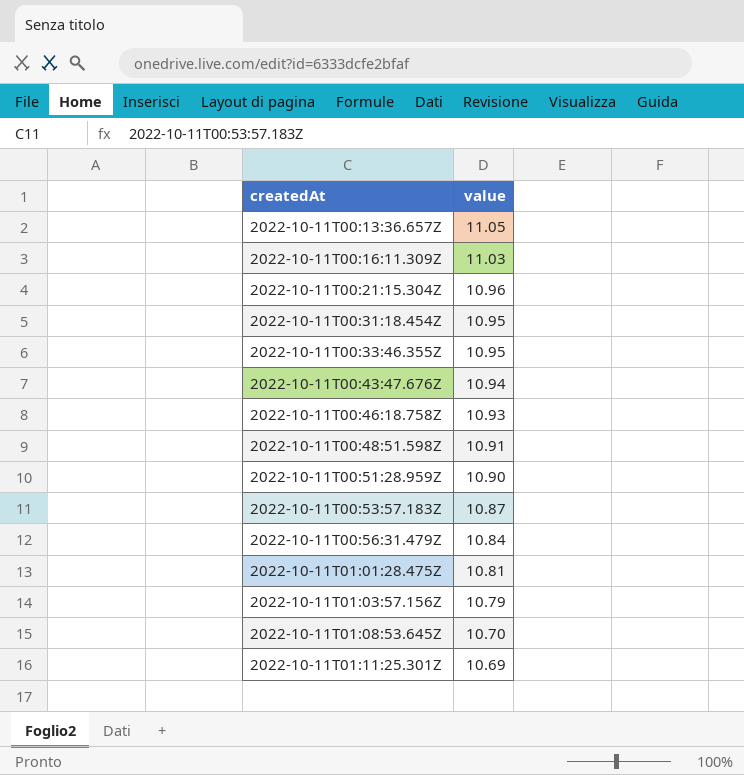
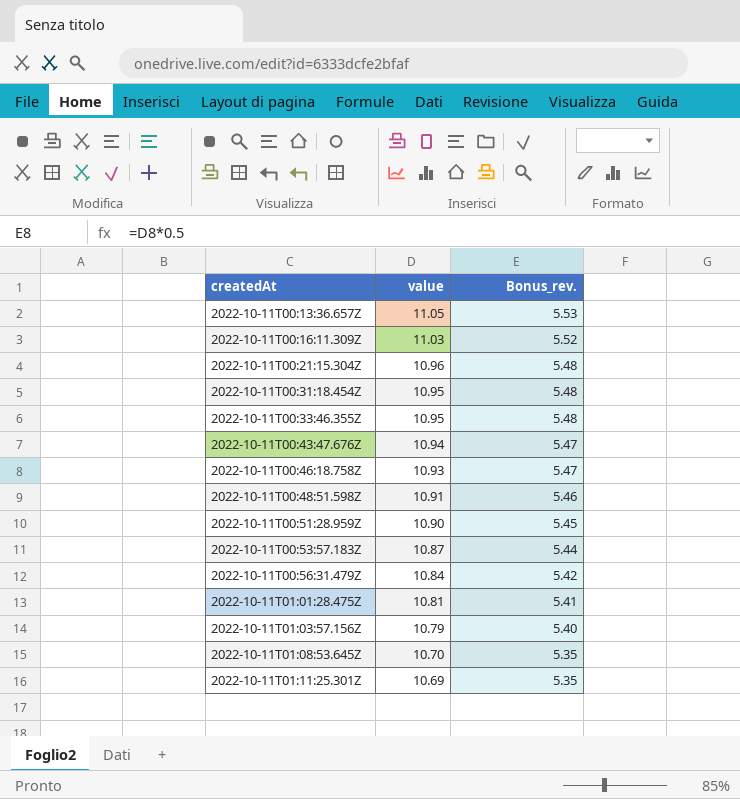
column Bonus_rev. | formula: none -> [value] * 0.5

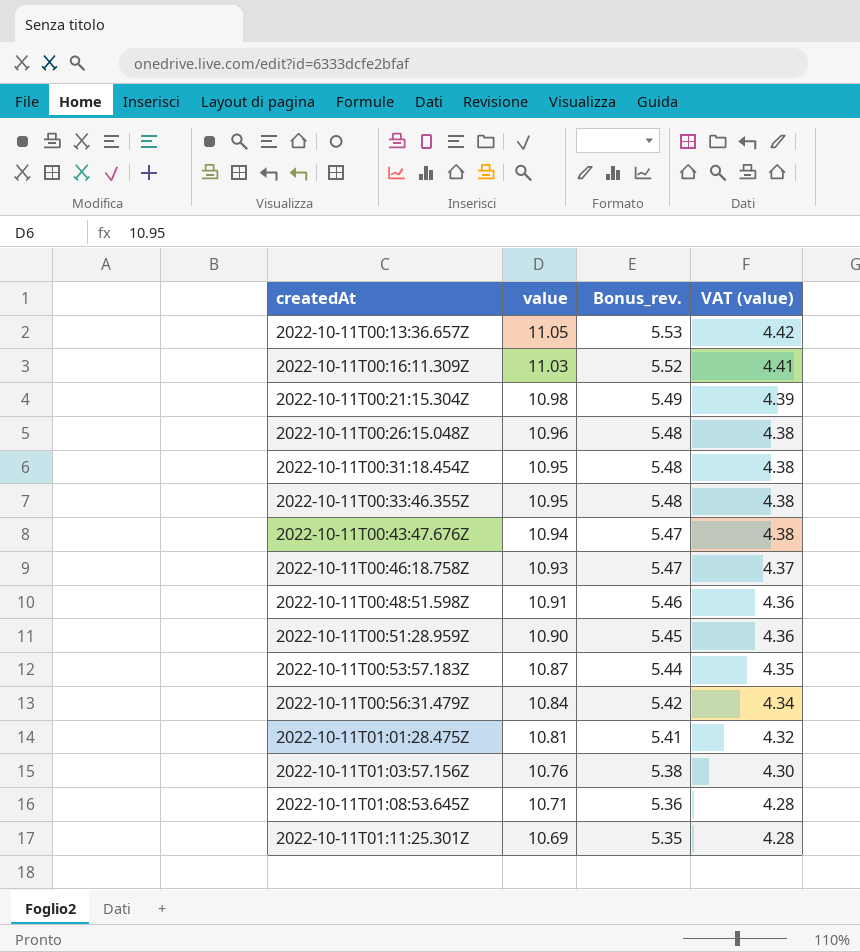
column VAT (value) | formula: none -> [value] * 0.4
2022-10-11T00:21:15.304Z | value: 10.96 -> 10.98
2022-10-11T00:21:15.304Z | Bonus_rev.: 5.48 -> 5.49
row 2022-10-11T00:26:15.048Z: none -> 10.96 | 5.48 | 4.38
2022-10-11T01:03:57.156Z | value: 10.79 -> 10.76
2022-10-11T01:03:57.156Z | Bonus_rev.: 5.40 -> 5.38
2022-10-11T01:08:53.645Z | value: 10.70 -> 10.71
2022-10-11T01:08:53.645Z | Bonus_rev.: 5.35 -> 5.36

